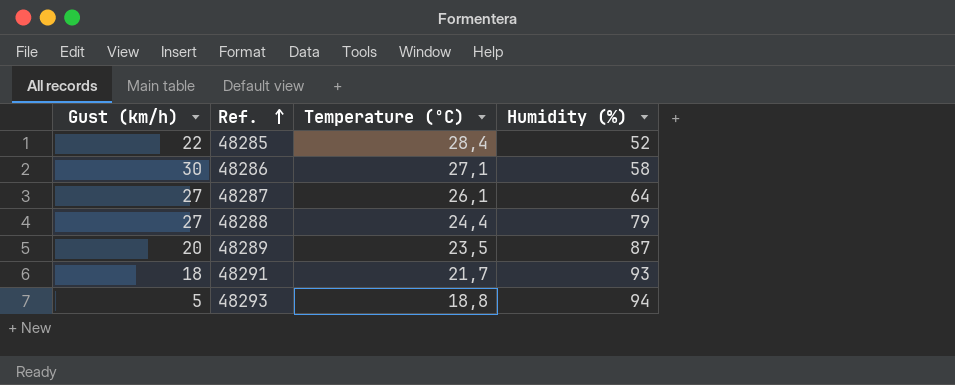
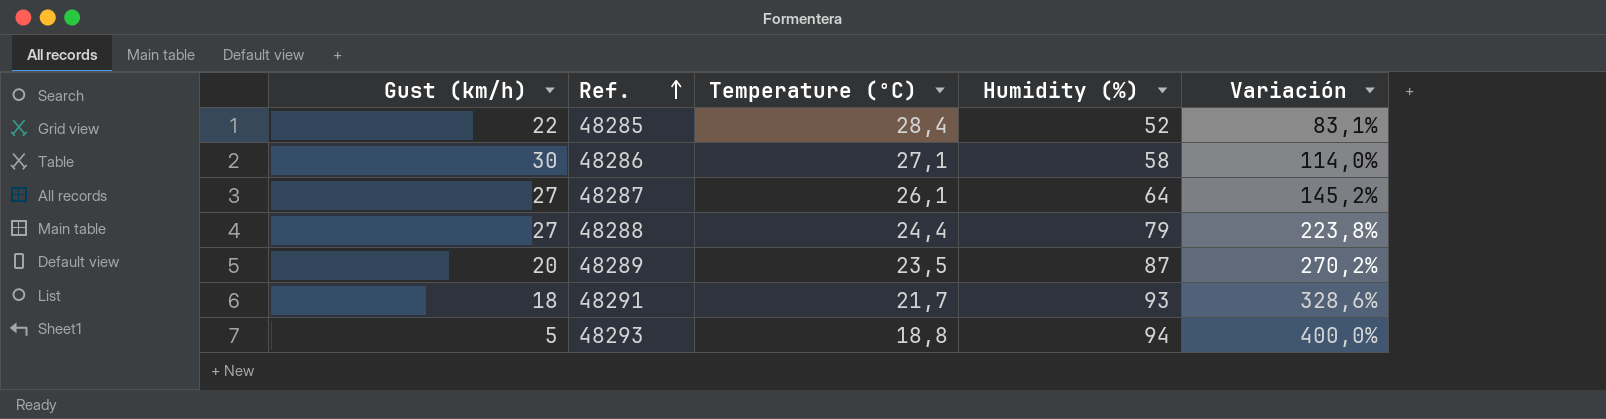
column Variación | formula: none -> ([Humidity (%)] - [Temperature (ºC)]) / [Temperature (ºC)]

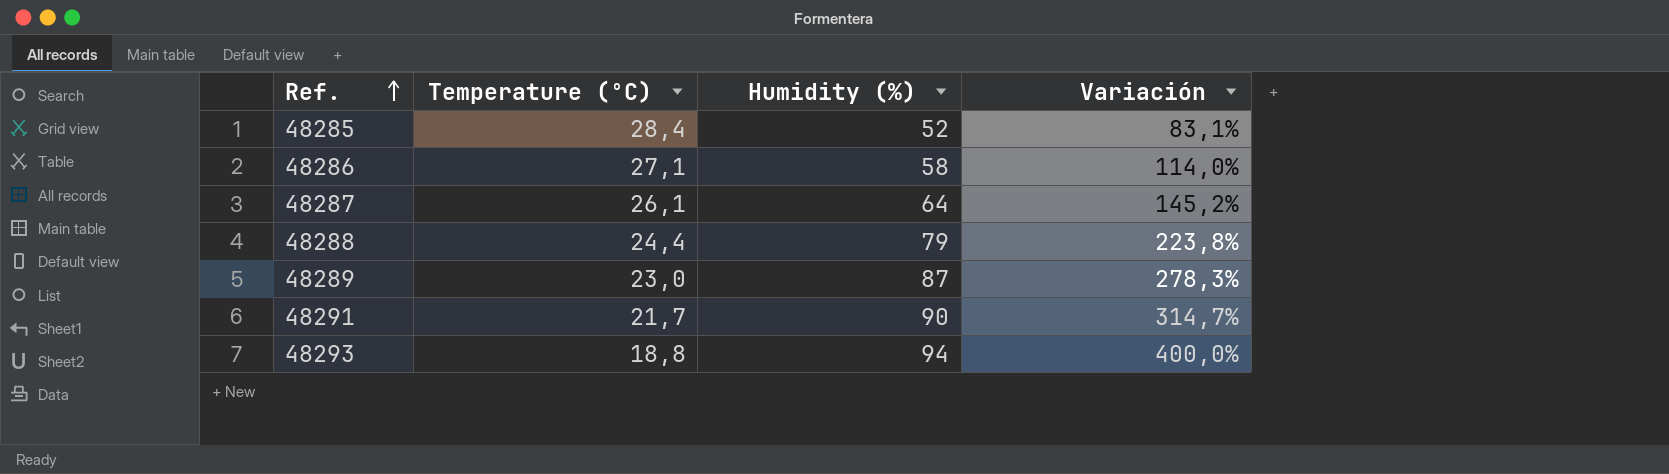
column Gust (km/h) | position: 1 -> none
48289 | Temperature (ºC): 23,5 -> 23,0
48289 | Variación: 270,2% -> 278,3%
48291 | Humidity (%): 93 -> 90
48291 | Variación: 328,6% -> 314,7%

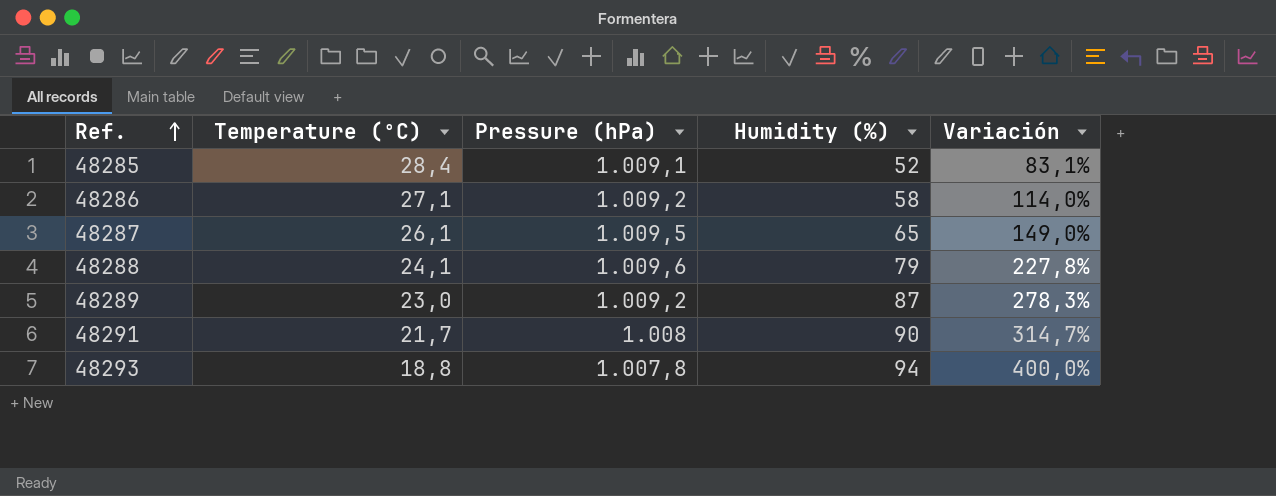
column Pressure (hPa) | position: none -> 3
48287 | Humidity (%): 64 -> 65
48287 | Variación: 145,2% -> 149,0%
48288 | Temperature (ºC): 24,4 -> 24,1
48288 | Variación: 223,8% -> 227,8%

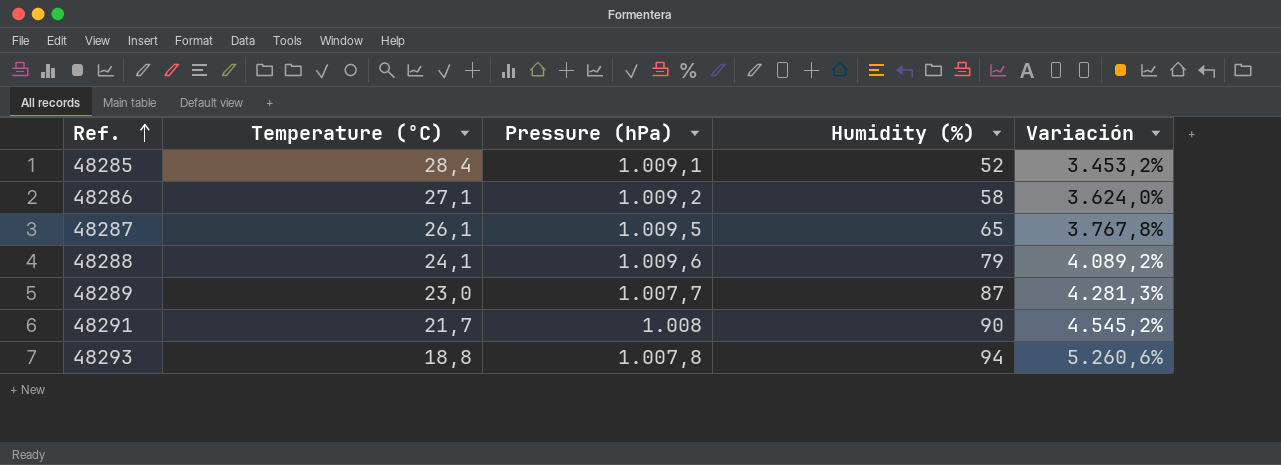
column Variación | formula: ([Humidity (%)] - [Temperature (ºC)]) / [Temperature (ºC)] -> ([Pressure (hPa)] - [Temperature (ºC)]) / [Temperature (ºC)]
48289 | Pressure (hPa): 1.009,2 -> 1.007,7

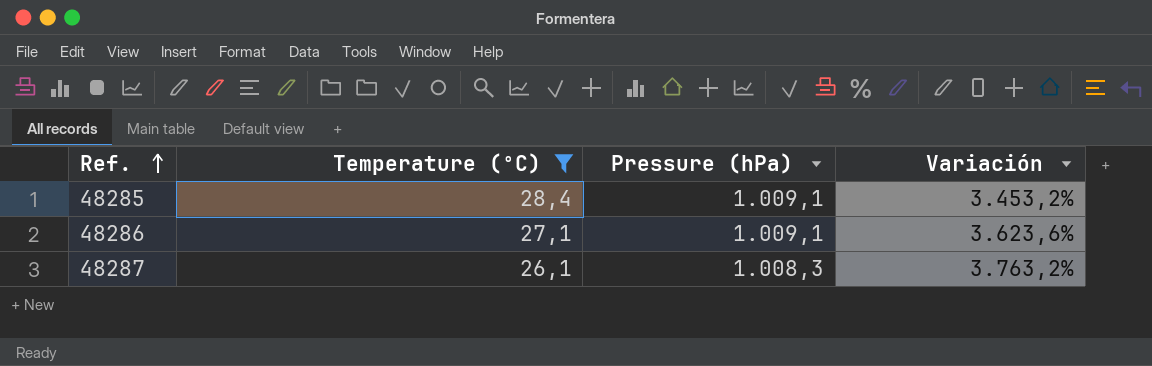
filter: none -> Temperature (ºC) >= 26,1
column Humidity (%) | position: 4 -> none
48286 | Pressure (hPa): 1.009,2 -> 1.009,1
48286 | Variación: 3.624,0% -> 3.623,6%
48287 | Pressure (hPa): 1.009,5 -> 1.008,3
48287 | Variación: 3.767,8% -> 3.763,2%

